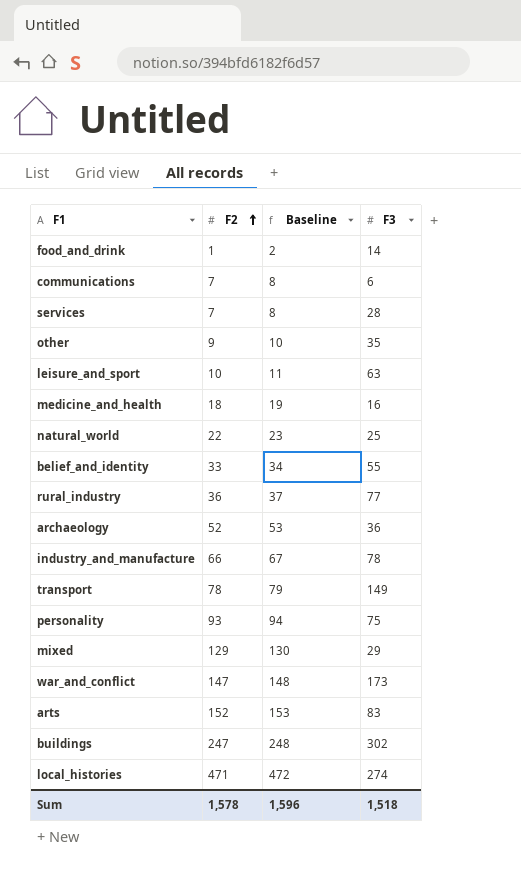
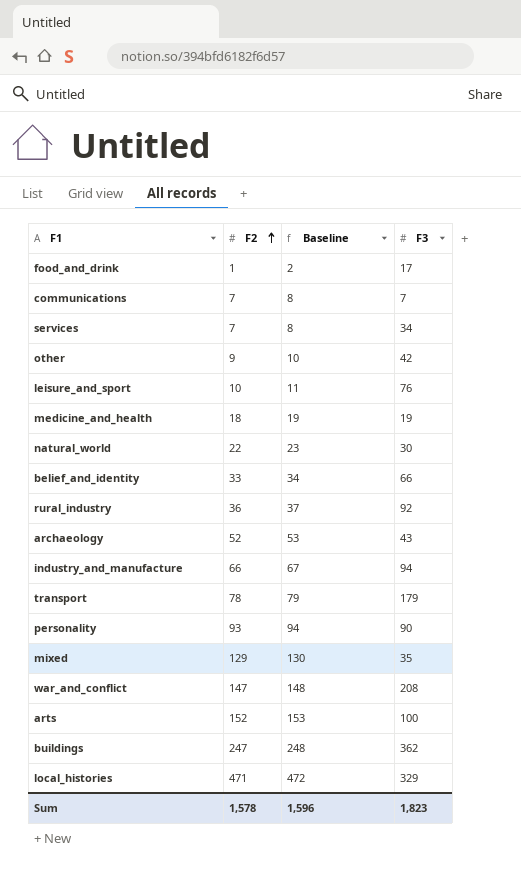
food_and_drink | F3: 14 -> 17
communications | F3: 6 -> 7
services | F3: 28 -> 34
other | F3: 35 -> 42
leisure_and_sport | F3: 63 -> 76
medicine_and_health | F3: 16 -> 19
natural_world | F3: 25 -> 30
belief_and_identity | F3: 55 -> 66
rural_industry | F3: 77 -> 92
archaeology | F3: 36 -> 43
industry_and_manufacture | F3: 78 -> 94
transport | F3: 149 -> 179
personality | F3: 75 -> 90
mixed | F3: 29 -> 35
war_and_conflict | F3: 173 -> 208
arts | F3: 83 -> 100
buildings | F3: 302 -> 362
local_histories | F3: 274 -> 329
Sum | F3: 1,518 -> 1,823

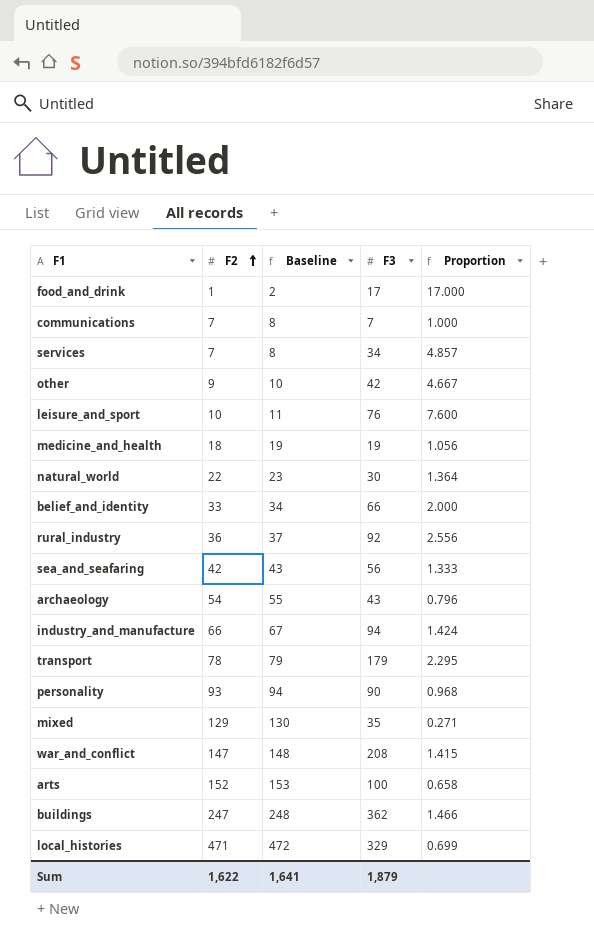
column Proportion | formula: none -> [F3] / [F2]
row sea_and_seafaring: none -> 42 | 43 | 56 | 1.333
archaeology | F2: 52 -> 54
archaeology | Baseline: 53 -> 55
Sum | F2: 1,578 -> 1,622
Sum | Baseline: 1,596 -> 1,641
Sum | F3: 1,823 -> 1,879

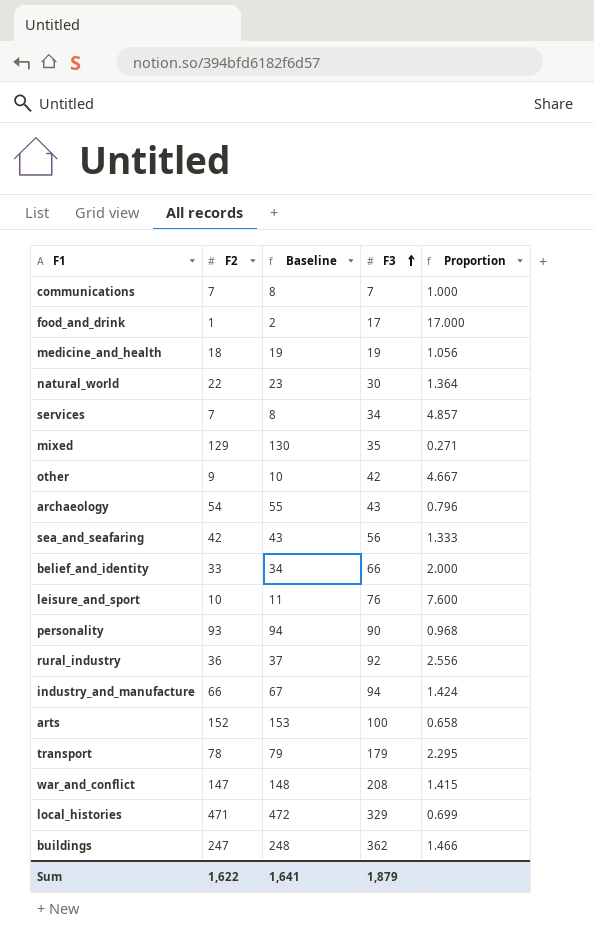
row order: F2 ascending -> F3 ascending

